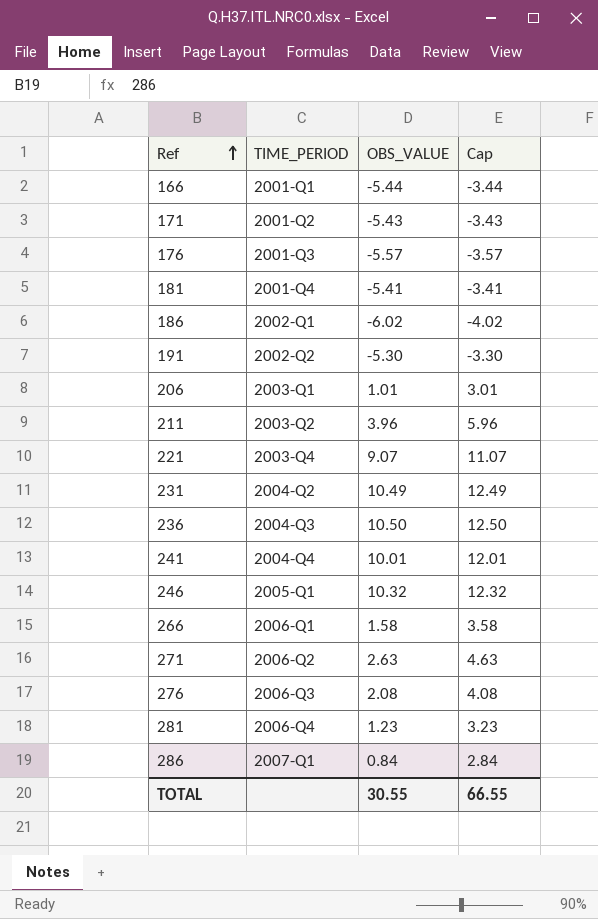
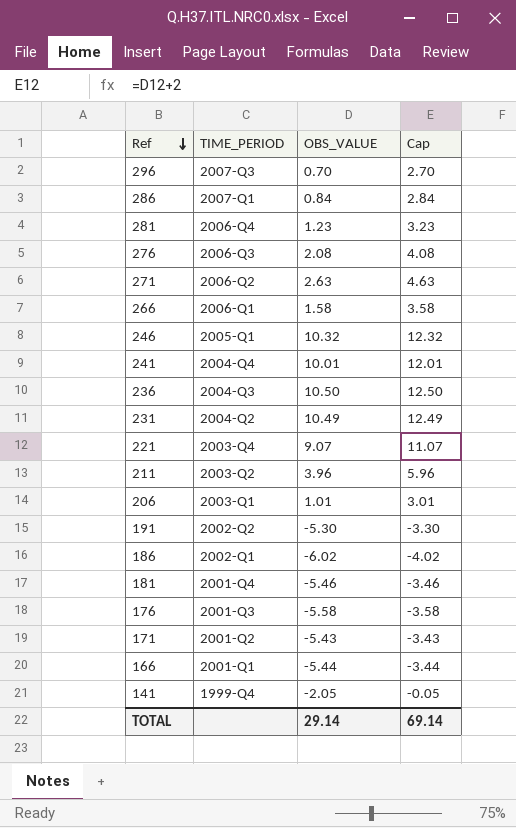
row order: Ref ascending -> Ref descending
row 296: none -> 2007-Q3 | 0.70 | 2.70
181 | OBS_VALUE: -5.41 -> -5.46
181 | Cap: -3.41 -> -3.46
176 | OBS_VALUE: -5.57 -> -5.58
176 | Cap: -3.57 -> -3.58
row 141: none -> 1999-Q4 | -2.05 | -0.05
TOTAL | OBS_VALUE: 30.55 -> 29.14
TOTAL | Cap: 66.55 -> 69.14

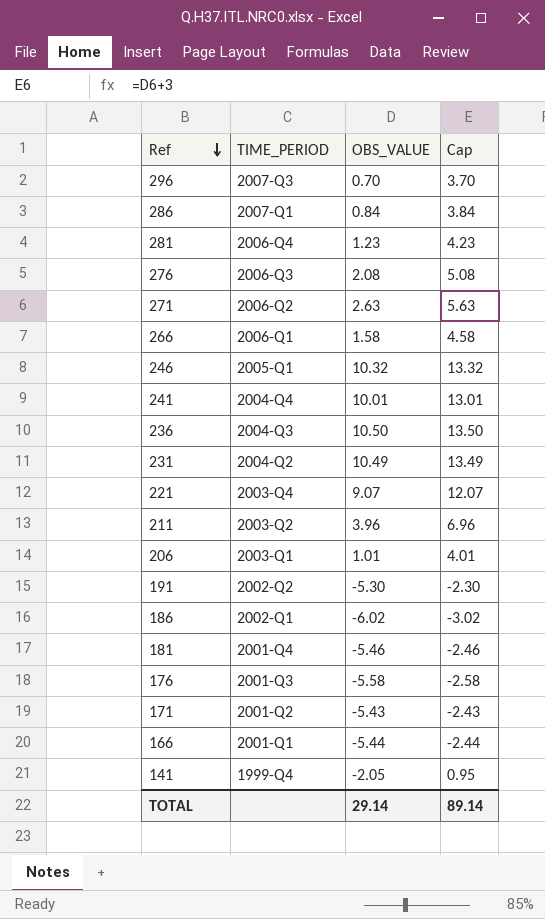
column Cap | formula: [OBS_VALUE] + 2 -> [OBS_VALUE] + 3
TOTAL | Cap: 69.14 -> 89.14

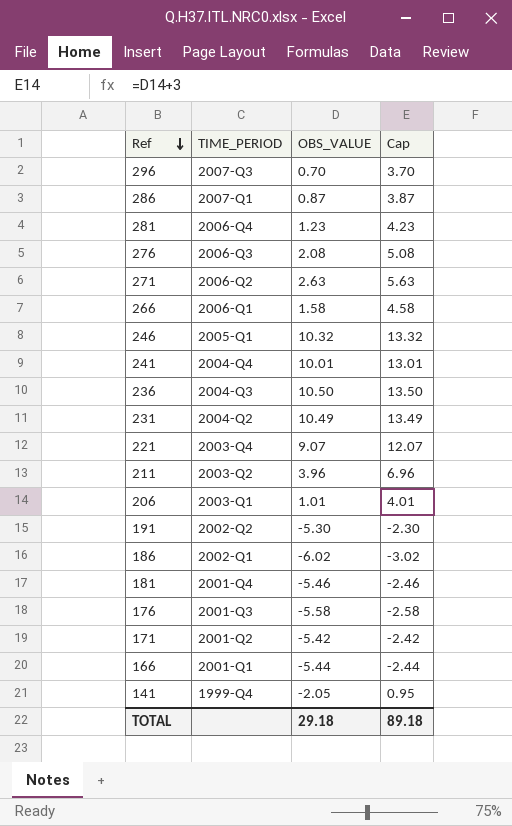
286 | OBS_VALUE: 0.84 -> 0.87
286 | Cap: 3.84 -> 3.87
171 | OBS_VALUE: -5.43 -> -5.42
171 | Cap: -2.43 -> -2.42
TOTAL | OBS_VALUE: 29.14 -> 29.18
TOTAL | Cap: 89.14 -> 89.18

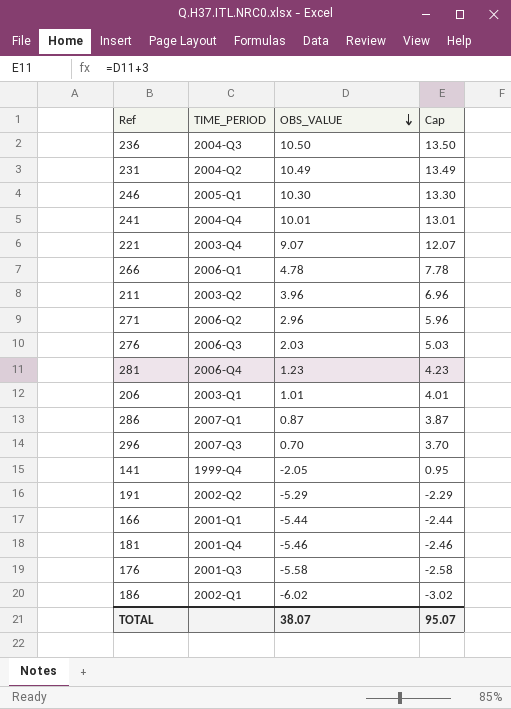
row order: Ref descending -> OBS_VALUE descending
row 171: 2001-Q2 | -5.42 | -2.42 -> none
246 | OBS_VALUE: 10.32 -> 10.30
246 | Cap: 13.32 -> 13.30
266 | OBS_VALUE: 1.58 -> 4.78
266 | Cap: 4.58 -> 7.78
271 | OBS_VALUE: 2.63 -> 2.96
271 | Cap: 5.63 -> 5.96
276 | OBS_VALUE: 2.08 -> 2.03
276 | Cap: 5.08 -> 5.03
191 | OBS_VALUE: -5.30 -> -5.29
191 | Cap: -2.30 -> -2.29
TOTAL | OBS_VALUE: 29.18 -> 38.07
TOTAL | Cap: 89.18 -> 95.07

